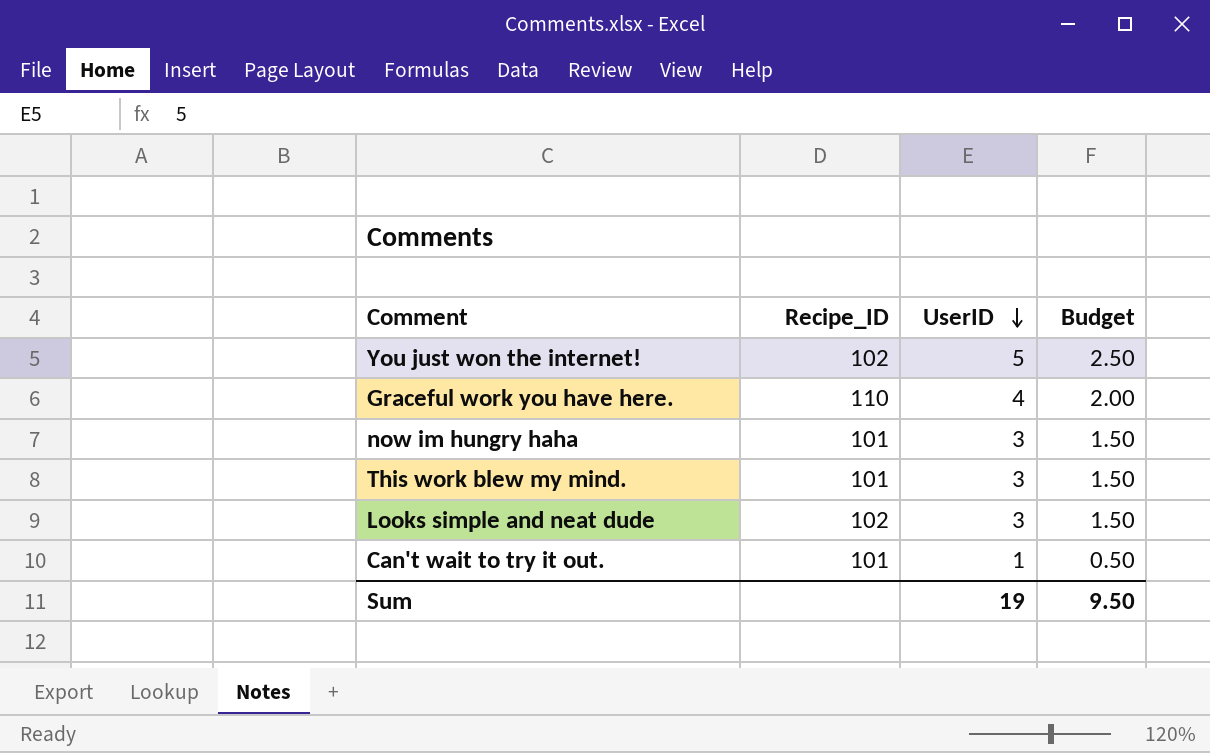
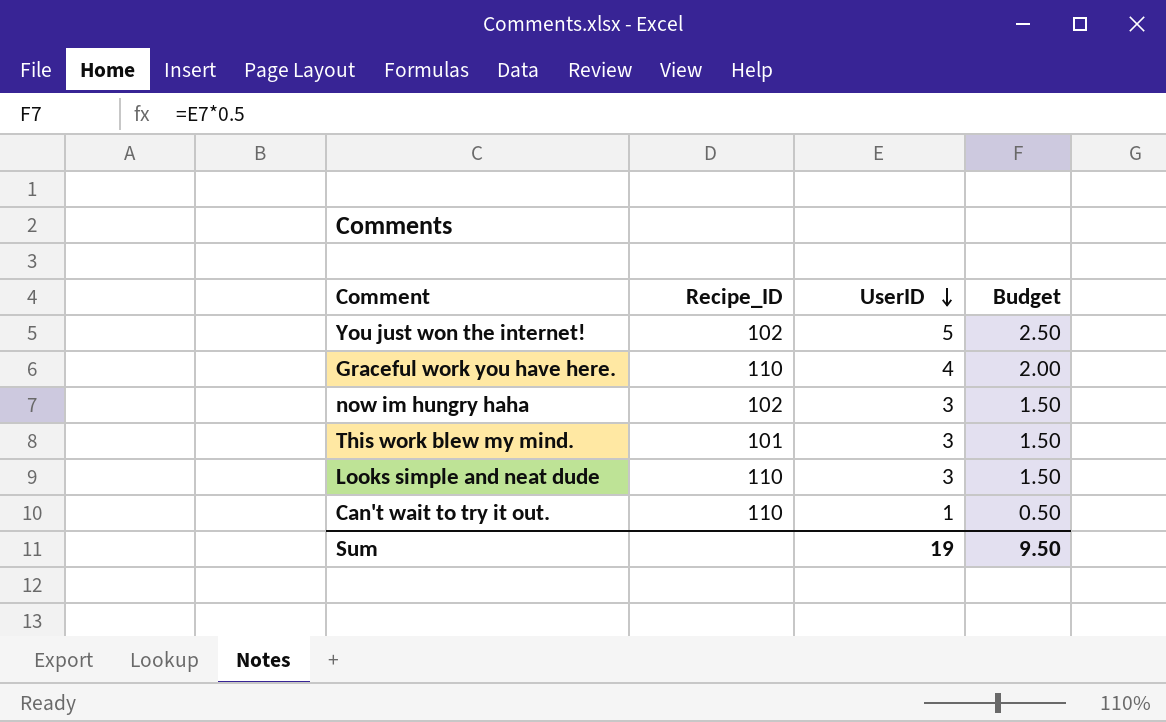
now im hungry haha | Recipe_ID: 101 -> 102
Looks simple and neat dude | Recipe_ID: 102 -> 110
Can't wait to try it out. | Recipe_ID: 101 -> 110

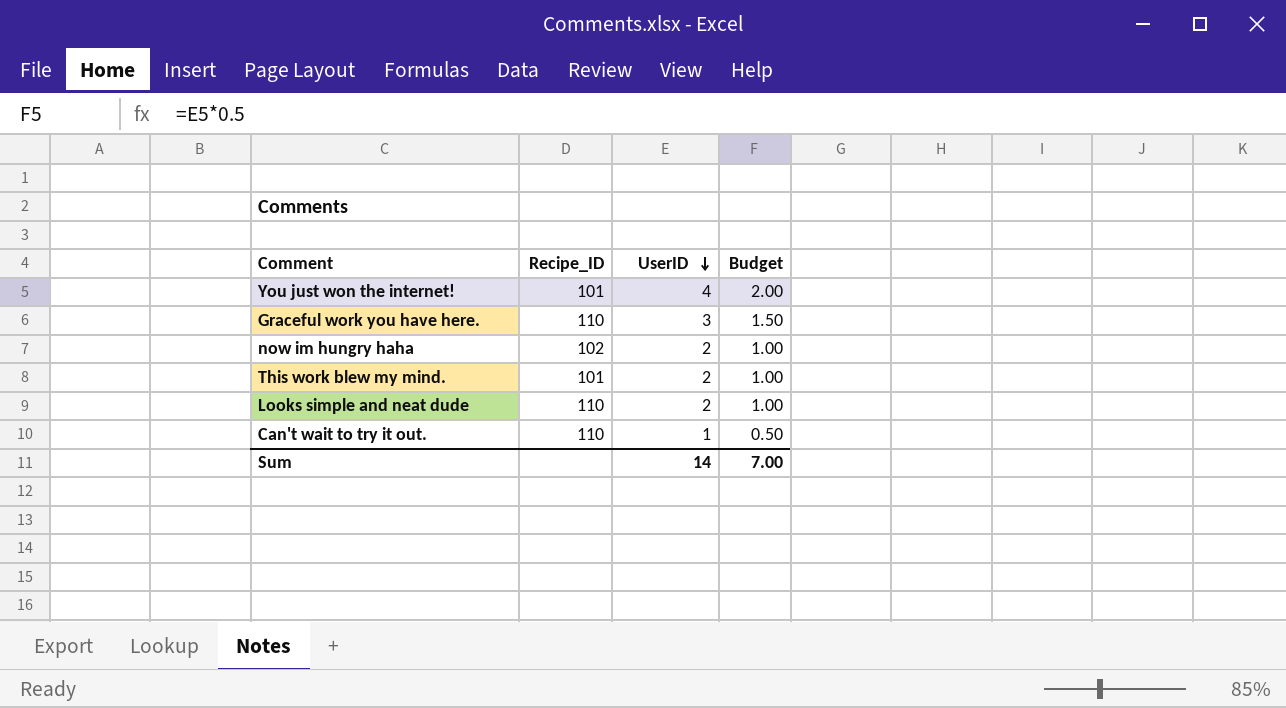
You just won the internet! | Recipe_ID: 102 -> 101
You just won the internet! | UserID: 5 -> 4
You just won the internet! | Budget: 2.50 -> 2.00
Graceful work you have here. | UserID: 4 -> 3
Graceful work you have here. | Budget: 2.00 -> 1.50
now im hungry haha | UserID: 3 -> 2
now im hungry haha | Budget: 1.50 -> 1.00
This work blew my mind. | UserID: 3 -> 2
This work blew my mind. | Budget: 1.50 -> 1.00
Looks simple and neat dude | UserID: 3 -> 2
Looks simple and neat dude | Budget: 1.50 -> 1.00
Sum | UserID: 19 -> 14
Sum | Budget: 9.50 -> 7.00

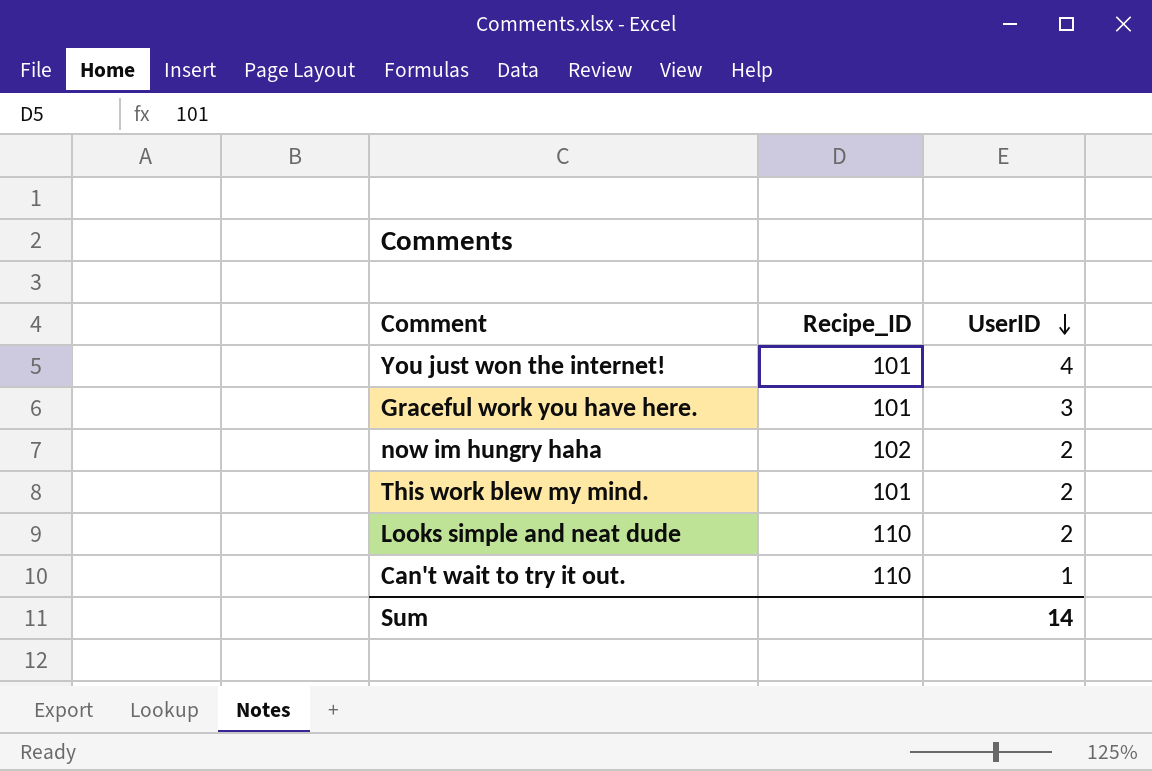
column Budget | formula: [UserID] * 0.5 -> none
Graceful work you have here. | Recipe_ID: 110 -> 101

